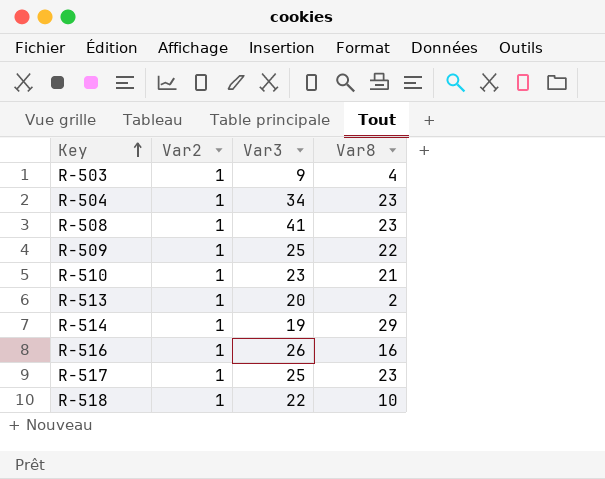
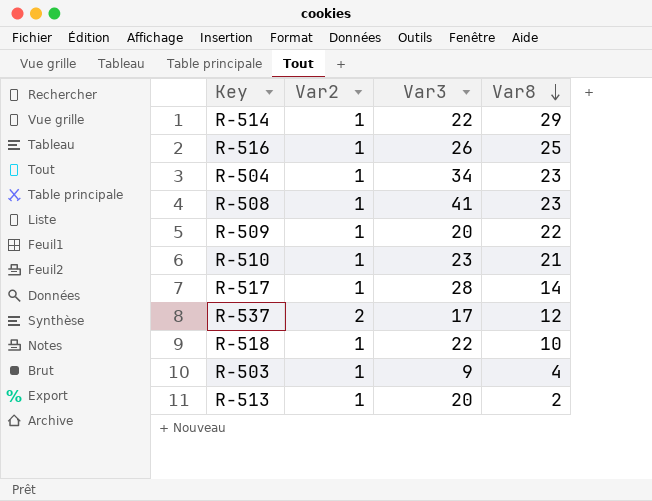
row order: Key ascending -> Var8 descending
R-514 | Var3: 19 -> 22
R-516 | Var8: 16 -> 25
R-509 | Var3: 25 -> 20
R-517 | Var3: 25 -> 28
R-517 | Var8: 23 -> 14
row R-537: none -> 2 | 17 | 12

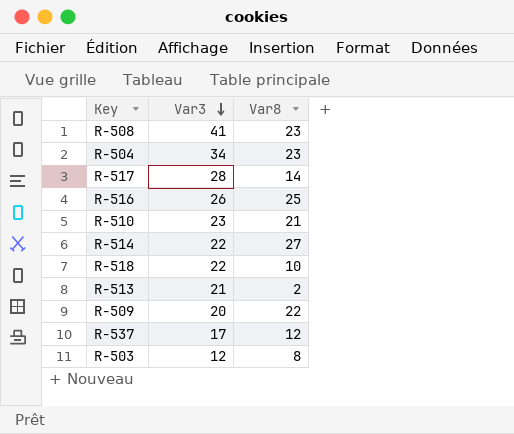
row order: Var8 descending -> Var3 descending
column Var2 | position: 2 -> none
R-514 | Var8: 29 -> 27
R-513 | Var3: 20 -> 21
R-503 | Var3: 9 -> 12
R-503 | Var8: 4 -> 8

